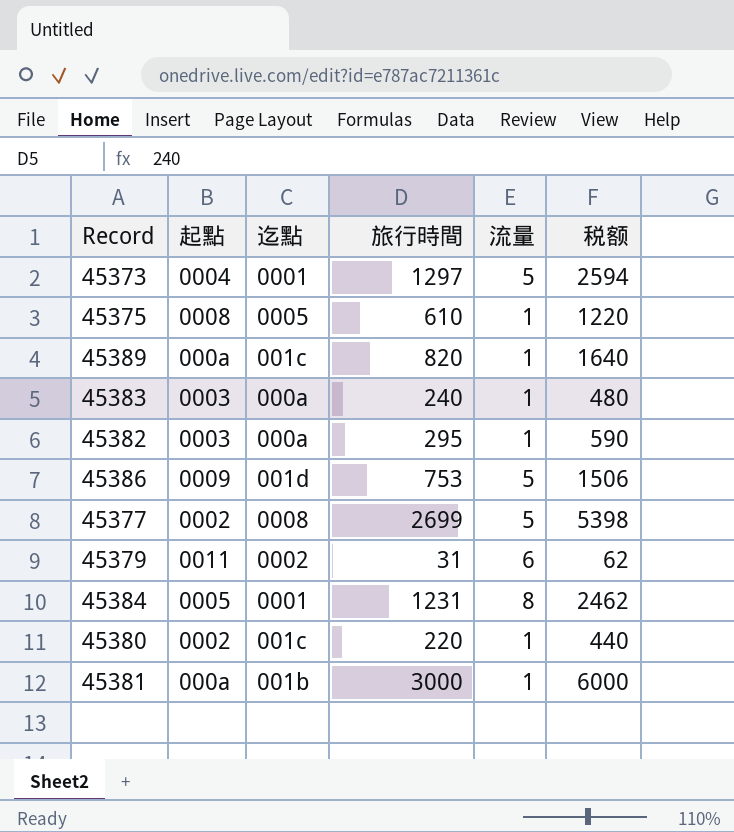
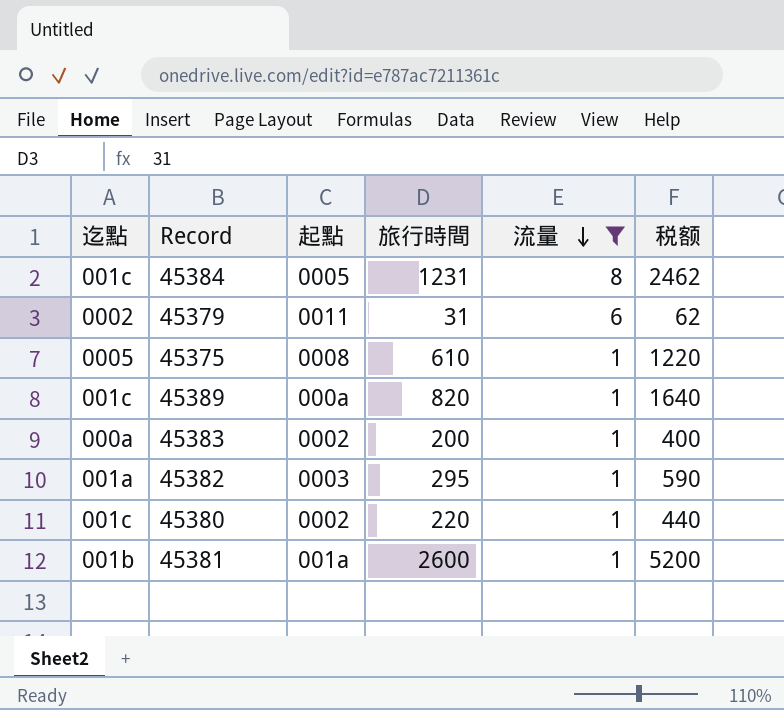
filter: none -> 流量 != 5
row order: none -> 流量 descending
column 迄點 | position: 3 -> 1
45384 | 迄點: 0001 -> 001c
45383 | 起點: 0003 -> 0002
45383 | 旅行時間: 240 -> 200
45383 | 税额: 480 -> 400
45382 | 迄點: 000a -> 001a
45381 | 起點: 000a -> 001a
45381 | 旅行時間: 3000 -> 2600
45381 | 税额: 6000 -> 5200

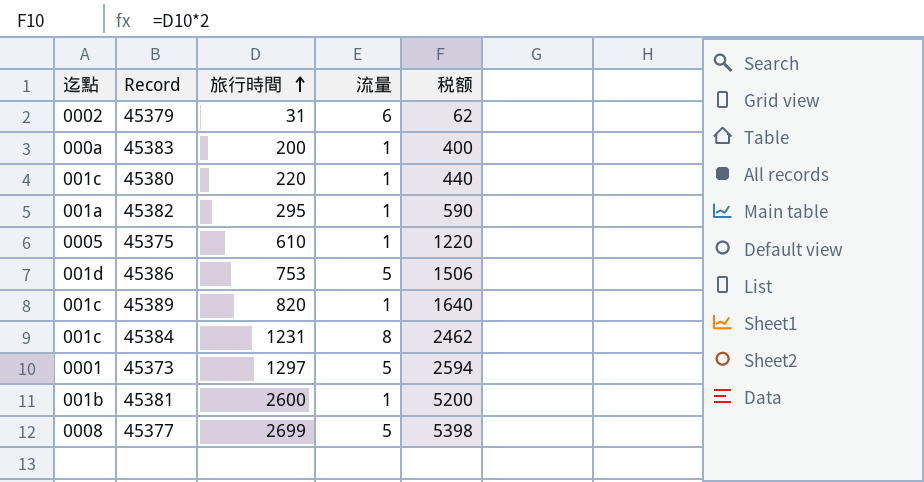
filter: 流量 != 5 -> none
row order: 流量 descending -> 旅行時間 ascending
column 起點 | position: 3 -> none

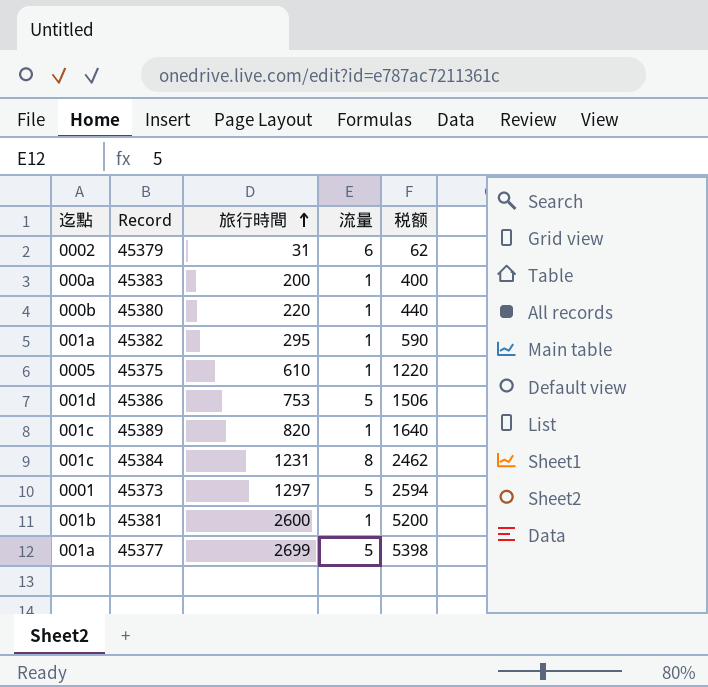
45380 | 迄點: 001c -> 000b
45377 | 迄點: 0008 -> 001a

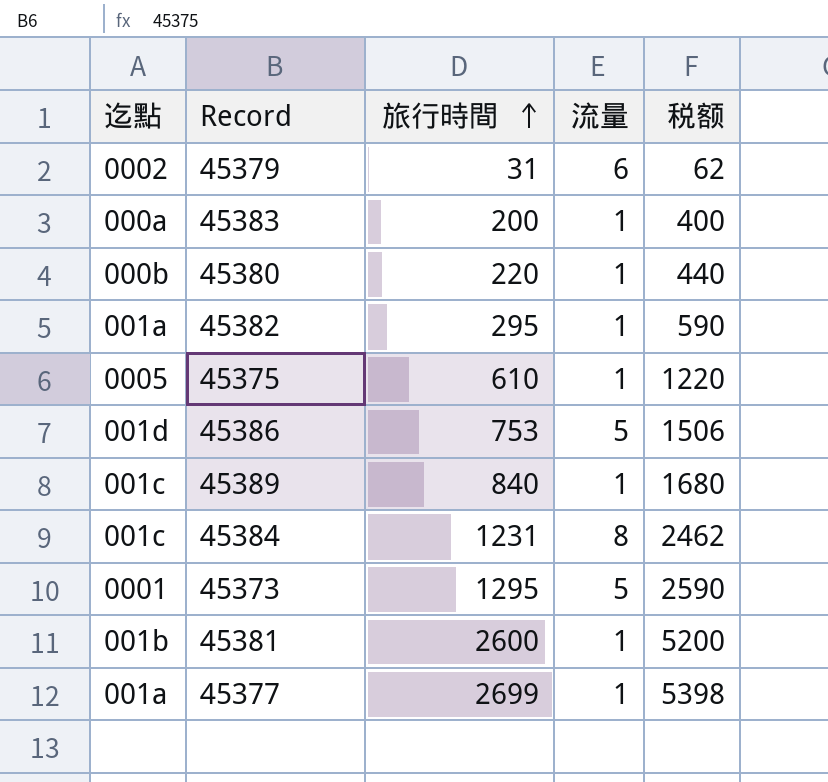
45389 | 旅行時間: 820 -> 840
45389 | 税额: 1640 -> 1680
45373 | 旅行時間: 1297 -> 1295
45373 | 税额: 2594 -> 2590
45377 | 流量: 5 -> 1

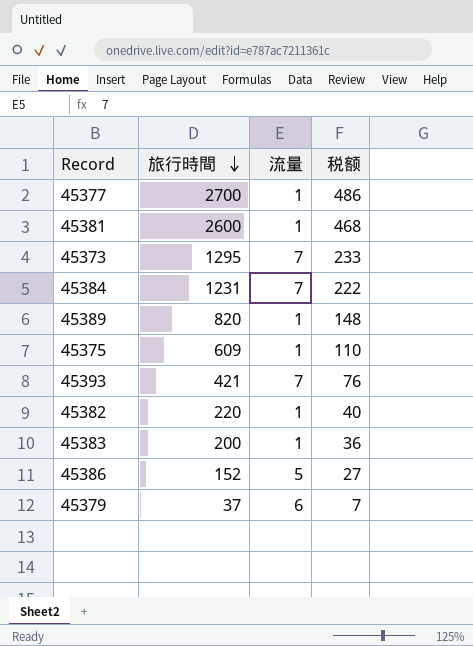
row order: 旅行時間 ascending -> 旅行時間 descending
column 迄點 | position: 1 -> none
column 税额 | formula: [旅行時間] * 2 -> [旅行時間] * 0.18
row 45380: 000b | 220 | 1 | 440 -> none
45377 | 旅行時間: 2699 -> 2700
45373 | 流量: 5 -> 7
45384 | 流量: 8 -> 7
45389 | 旅行時間: 840 -> 820
45375 | 旅行時間: 610 -> 609
row 45393: none -> 421 | 7 | 76
45382 | 旅行時間: 295 -> 220
45386 | 旅行時間: 753 -> 152
45379 | 旅行時間: 31 -> 37

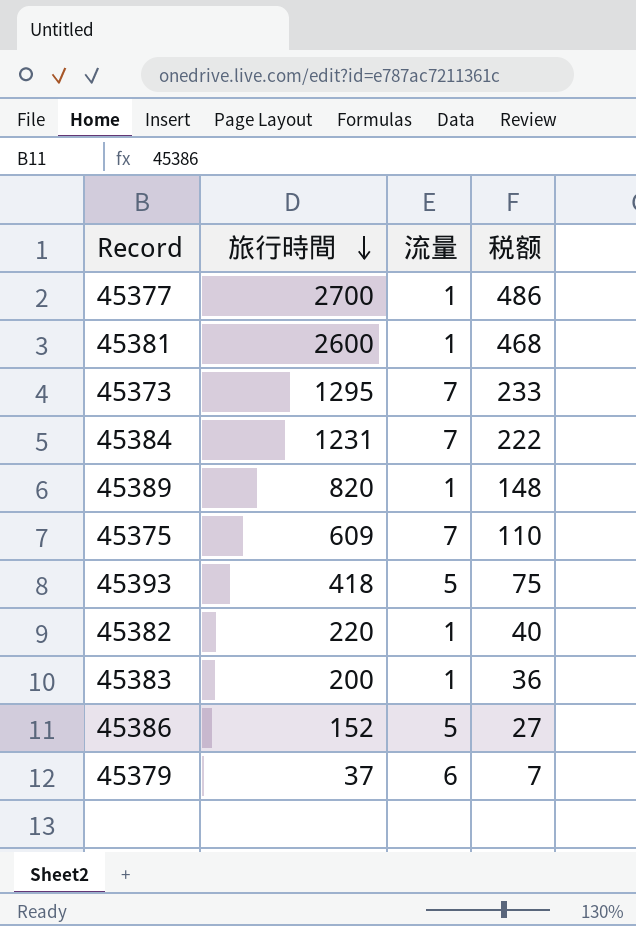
45375 | 流量: 1 -> 7
45393 | 旅行時間: 421 -> 418
45393 | 流量: 7 -> 5
45393 | 税额: 76 -> 75

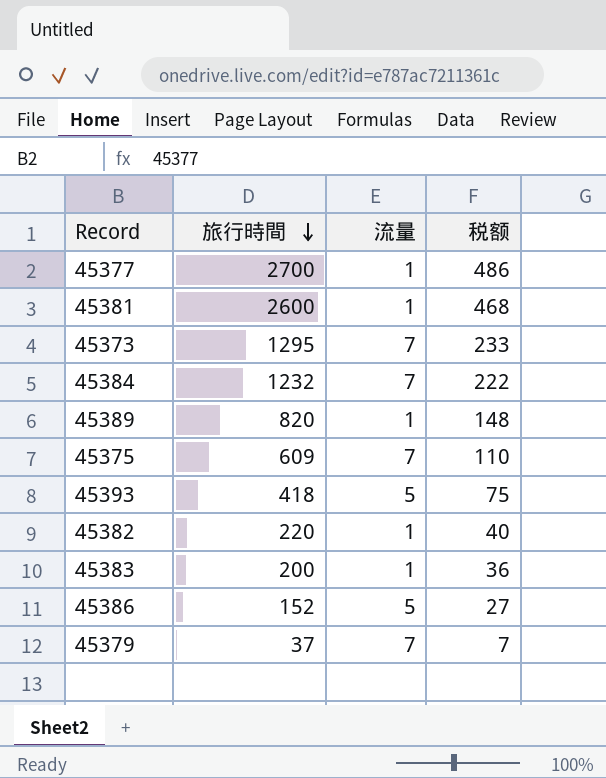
45384 | 旅行時間: 1231 -> 1232
45379 | 流量: 6 -> 7

